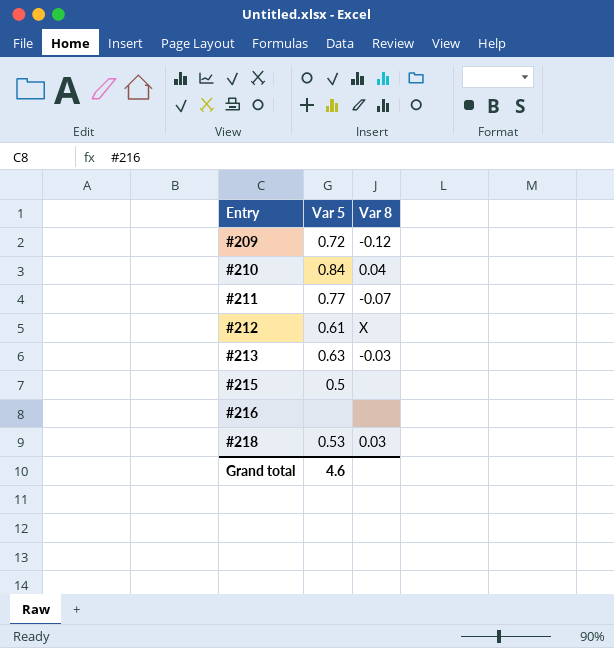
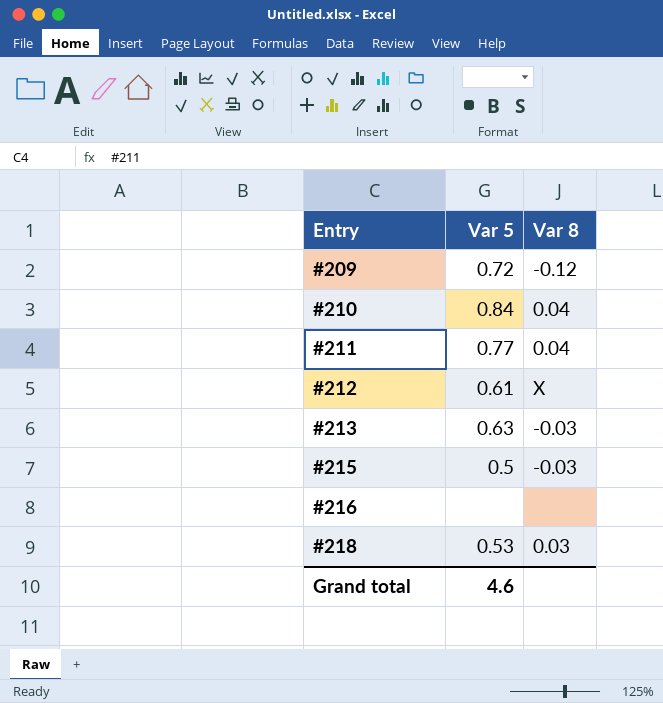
#211 | Var 8: -0.07 -> 0.04
#215 | Var 8: none -> -0.03

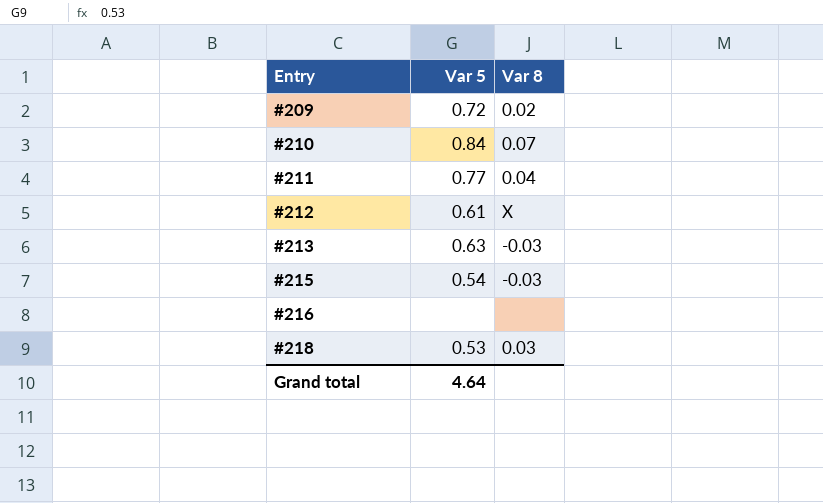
#209 | Var 8: -0.12 -> 0.02
#210 | Var 8: 0.04 -> 0.07
#215 | Var 5: 0.5 -> 0.54
Grand total | Var 5: 4.6 -> 4.64

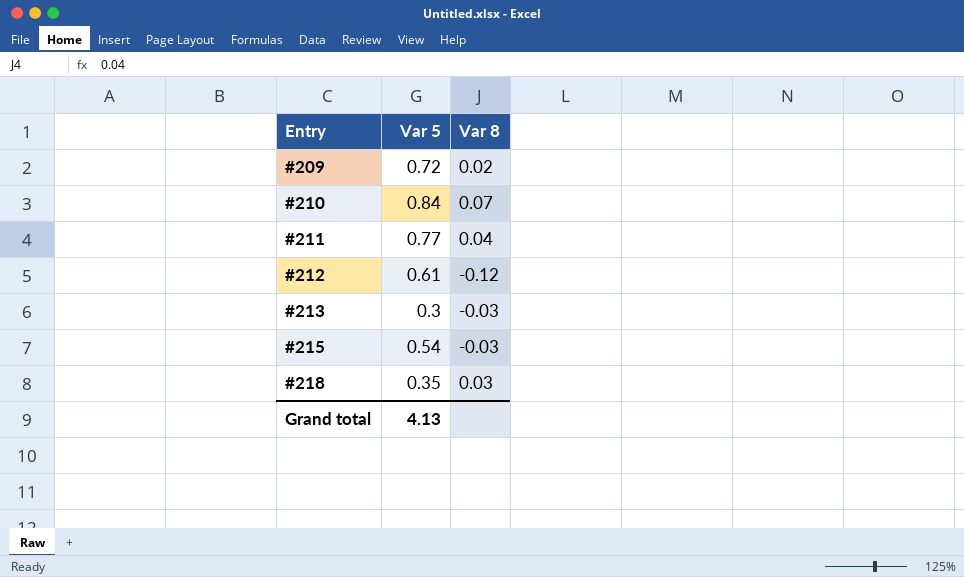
row #216: none | none -> none
#212 | Var 8: X -> -0.12
#213 | Var 5: 0.63 -> 0.3
#218 | Var 5: 0.53 -> 0.35
Grand total | Var 5: 4.64 -> 4.13

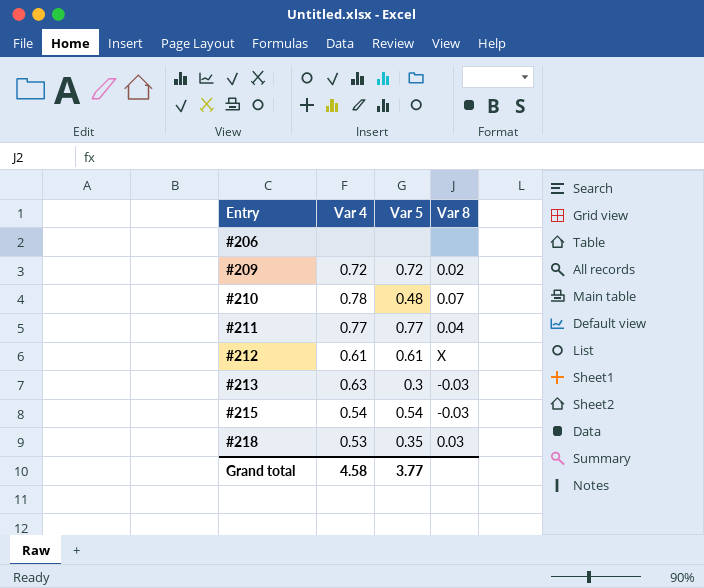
column Var 4 | position: none -> 2
row #206: none -> none | none | none
#210 | Var 5: 0.84 -> 0.48
#212 | Var 8: -0.12 -> X
Grand total | Var 5: 4.13 -> 3.77

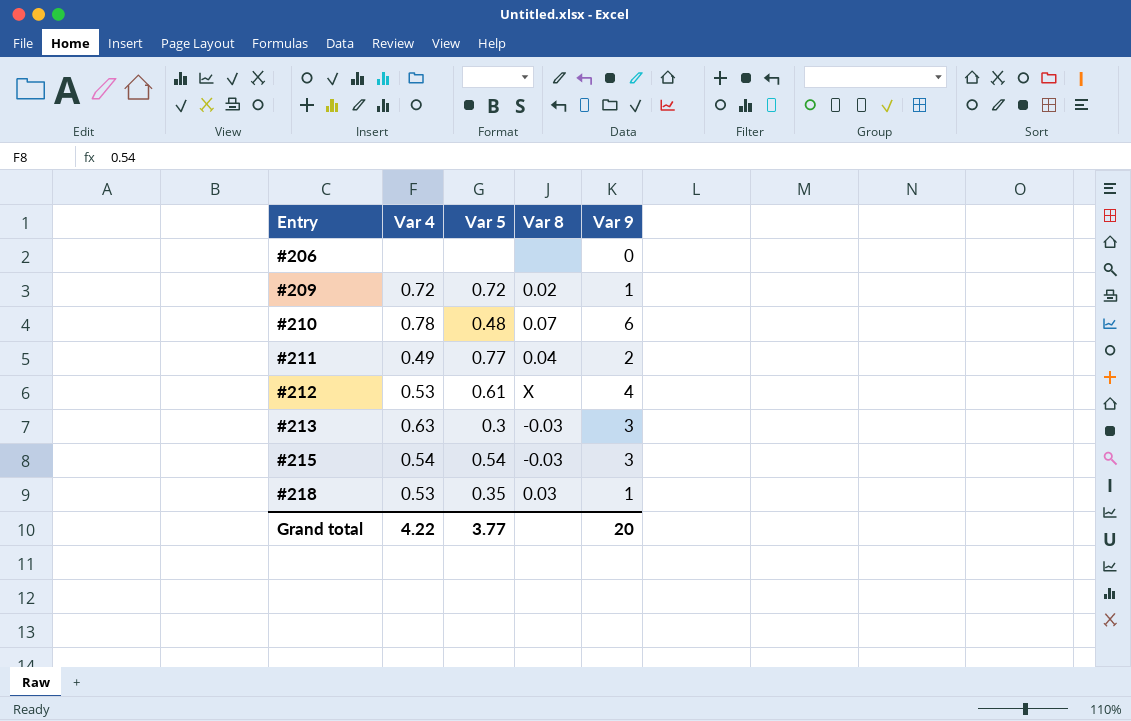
column Var 9 | position: none -> 5
#211 | Var 4: 0.77 -> 0.49
#212 | Var 4: 0.61 -> 0.53
Grand total | Var 4: 4.58 -> 4.22

